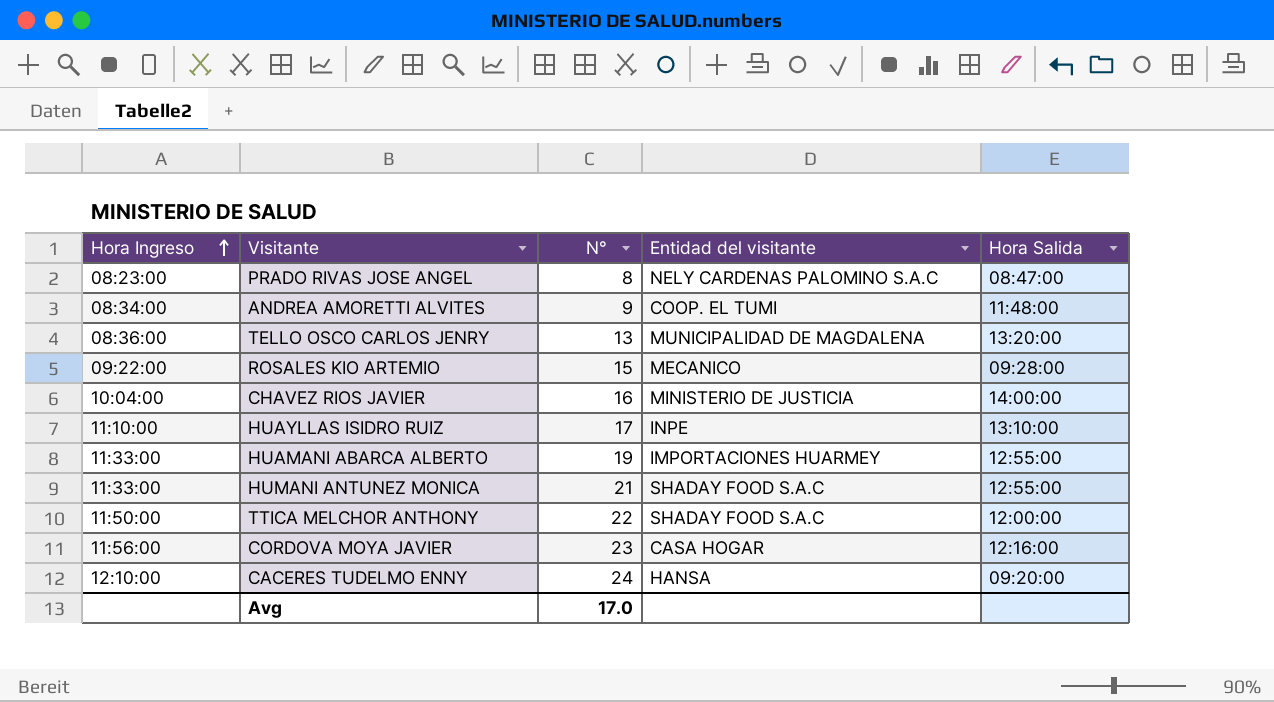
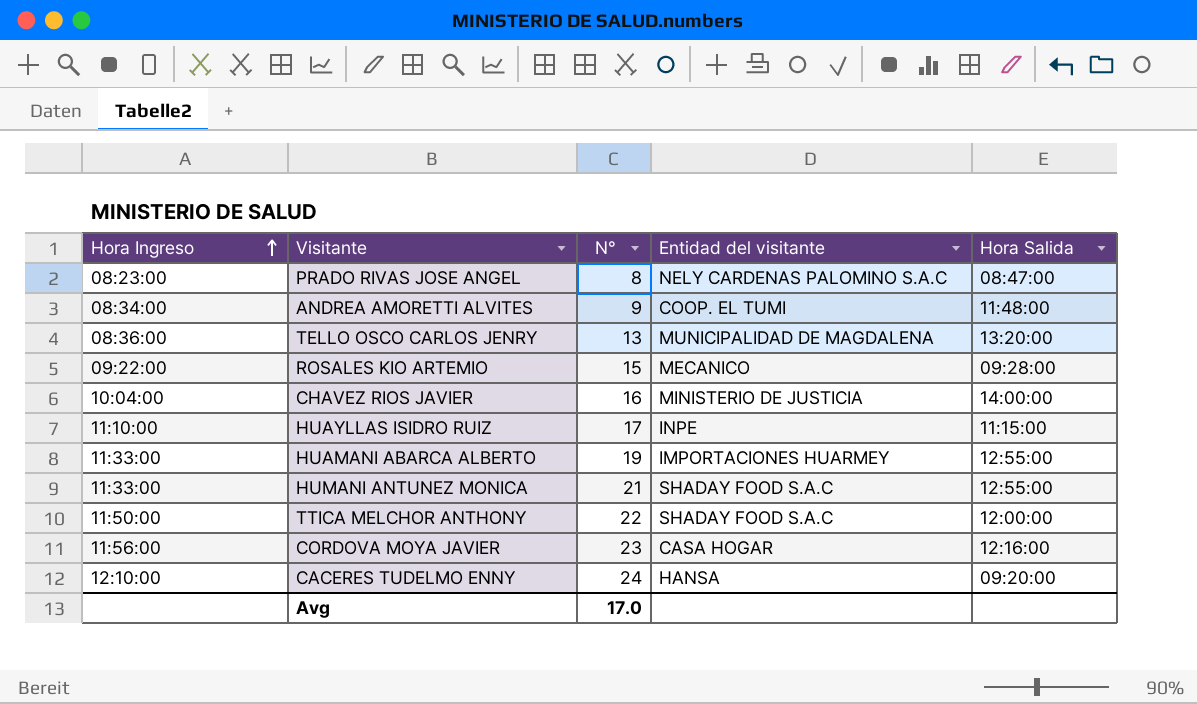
HUAYLLAS ISIDRO RUIZ | Hora Salida: 13:10:00 -> 11:15:00

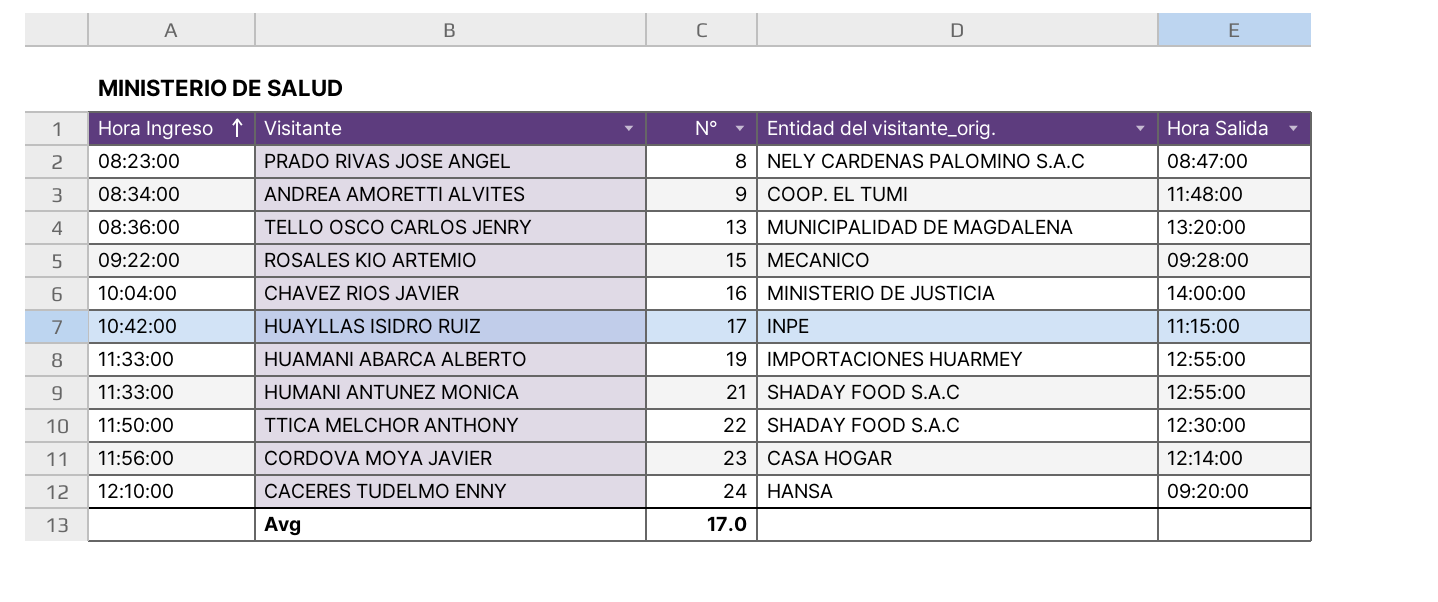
column name: Entidad del visitante -> Entidad del visitante_orig.
HUAYLLAS ISIDRO RUIZ | Hora Ingreso: 11:10:00 -> 10:42:00
TTICA MELCHOR ANTHONY | Hora Salida: 12:00:00 -> 12:30:00
CORDOVA MOYA JAVIER | Hora Salida: 12:16:00 -> 12:14:00

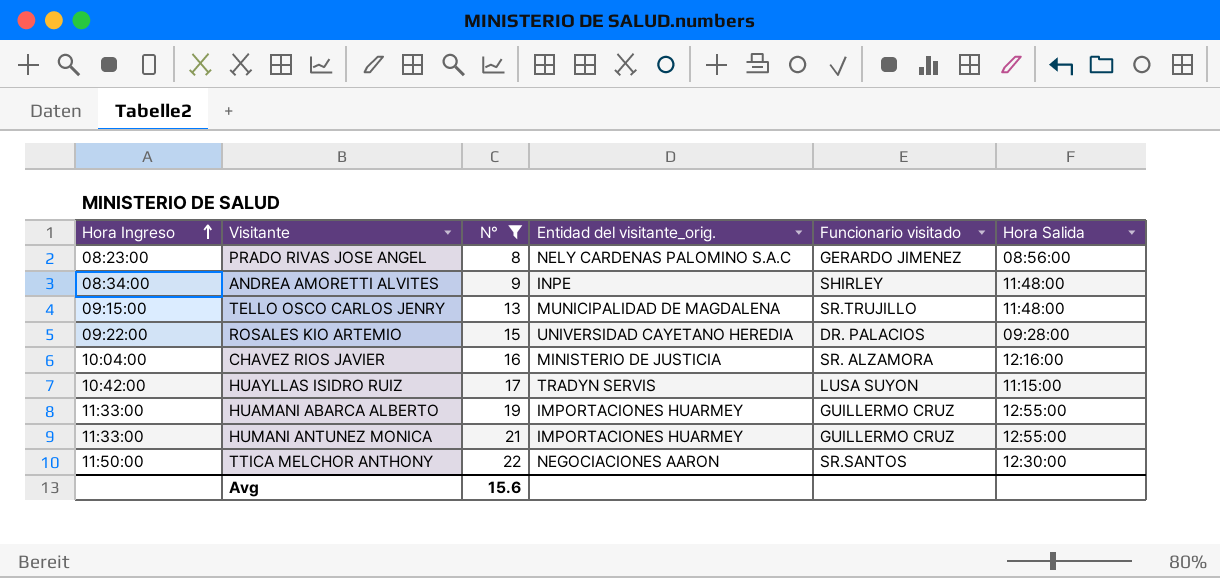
filter: none -> N° <= 22
column Funcionario visitado | position: none -> 5
PRADO RIVAS JOSE ANGEL | Hora Salida: 08:47:00 -> 08:56:00
ANDREA AMORETTI ALVITES | Entidad del visitante_orig.: COOP. EL TUMI -> INPE
TELLO OSCO CARLOS JENRY | Hora Ingreso: 08:36:00 -> 09:15:00
TELLO OSCO CARLOS JENRY | Hora Salida: 13:20:00 -> 11:48:00
ROSALES KIO ARTEMIO | Entidad del visitante_orig.: MECANICO -> UNIVERSIDAD CAYETANO HEREDIA
CHAVEZ RIOS JAVIER | Hora Salida: 14:00:00 -> 12:16:00
HUAYLLAS ISIDRO RUIZ | Entidad del visitante_orig.: INPE -> TRADYN SERVIS
HUMANI ANTUNEZ MONICA | Entidad del visitante_orig.: SHADAY FOOD S.A.C -> IMPORTACIONES HUARMEY
TTICA MELCHOR ANTHONY | Entidad del visitante_orig.: SHADAY FOOD S.A.C -> NEGOCIACIONES AARON
Avg | N°: 17.0 -> 15.6

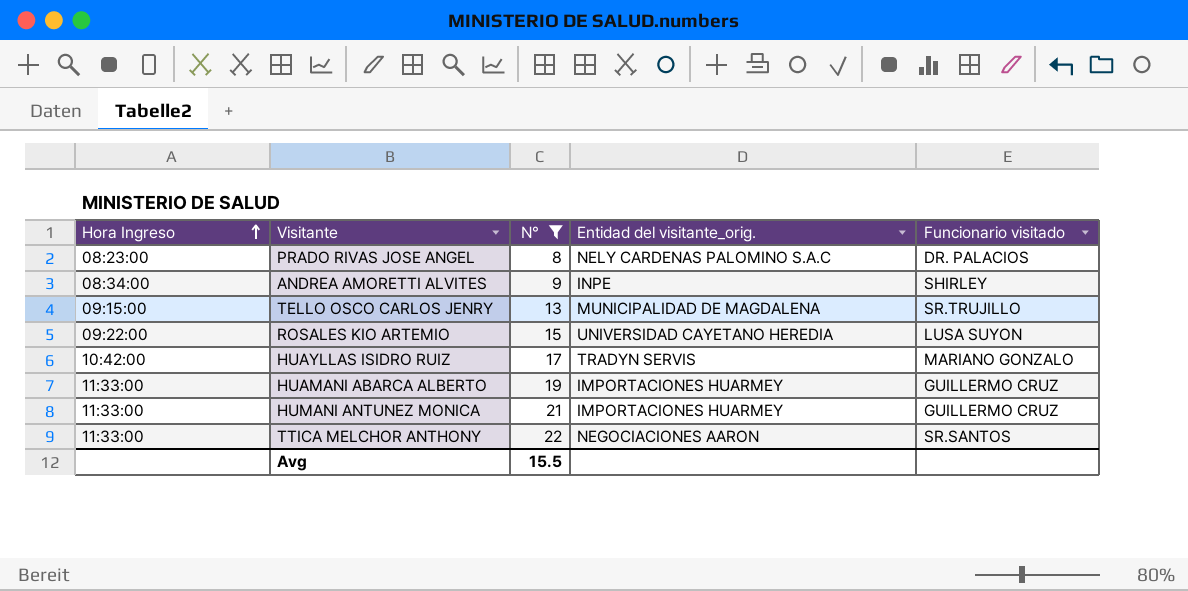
column Hora Salida | position: 6 -> none
row CHAVEZ RIOS JAVIER: 10:04:00 | 16 | MINISTERIO DE JUSTICIA | SR. ALZAMORA | 12:16:00 -> none
PRADO RIVAS JOSE ANGEL | Funcionario visitado: GERARDO JIMENEZ -> DR. PALACIOS
ROSALES KIO ARTEMIO | Funcionario visitado: DR. PALACIOS -> LUSA SUYON
HUAYLLAS ISIDRO RUIZ | Funcionario visitado: LUSA SUYON -> MARIANO GONZALO
TTICA MELCHOR ANTHONY | Hora Ingreso: 11:50:00 -> 11:33:00
Avg | N°: 15.6 -> 15.5

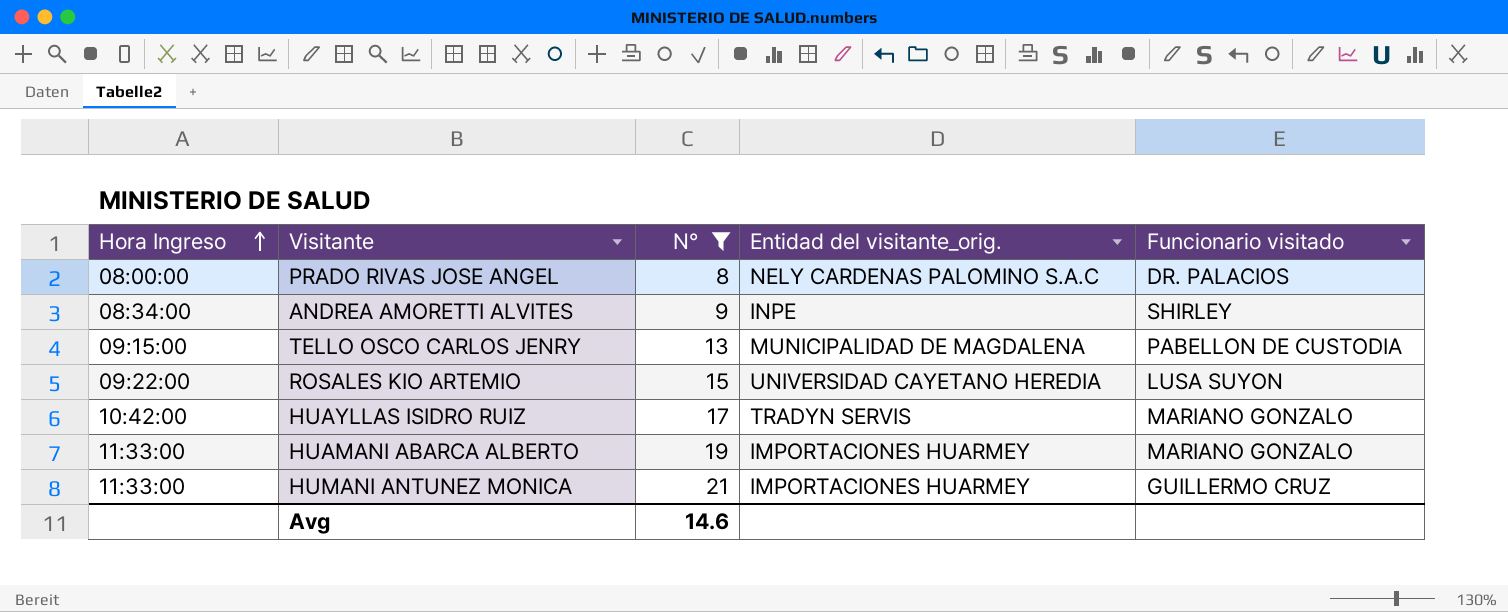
row TTICA MELCHOR ANTHONY: 11:33:00 | 22 | NEGOCIACIONES AARON | SR.SANTOS -> none
PRADO RIVAS JOSE ANGEL | Hora Ingreso: 08:23:00 -> 08:00:00
TELLO OSCO CARLOS JENRY | Funcionario visitado: SR.TRUJILLO -> PABELLON DE CUSTODIA
HUAMANI ABARCA ALBERTO | Funcionario visitado: GUILLERMO CRUZ -> MARIANO GONZALO
Avg | N°: 15.5 -> 14.6

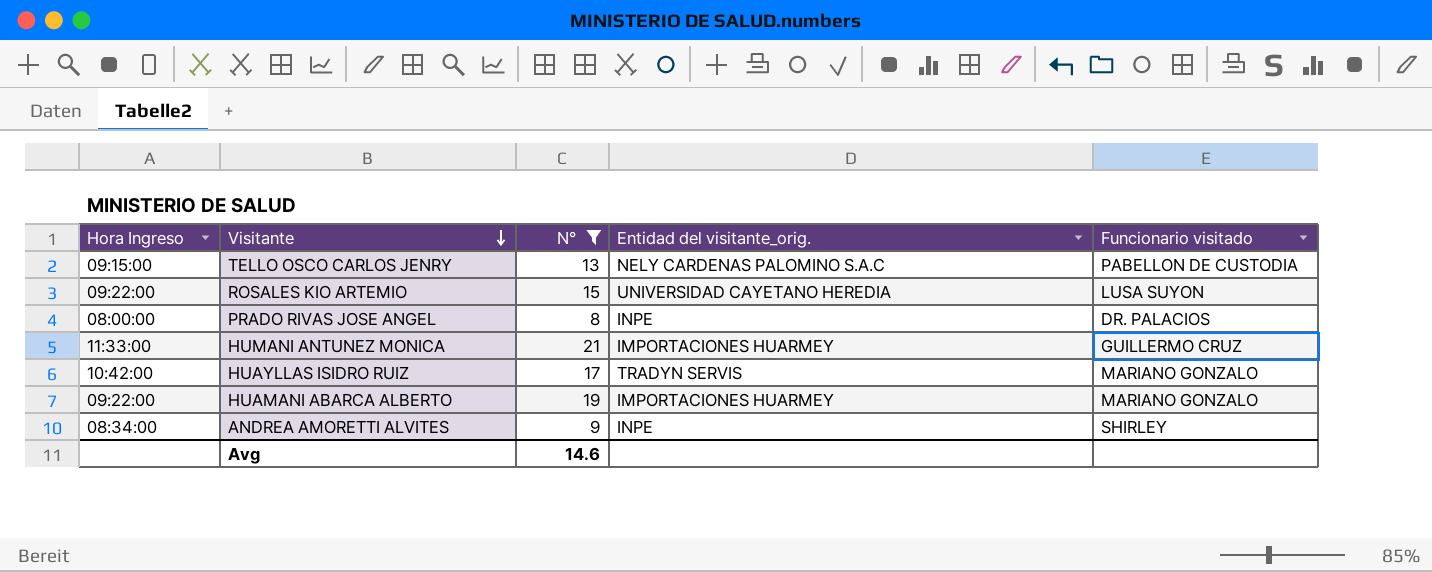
row order: Hora Ingreso ascending -> Visitante descending
TELLO OSCO CARLOS JENRY | Entidad del visitante_orig.: MUNICIPALIDAD DE MAGDALENA -> NELY CARDENAS PALOMINO S.A.C
PRADO RIVAS JOSE ANGEL | Entidad del visitante_orig.: NELY CARDENAS PALOMINO S.A.C -> INPE
HUAMANI ABARCA ALBERTO | Hora Ingreso: 11:33:00 -> 09:22:00

